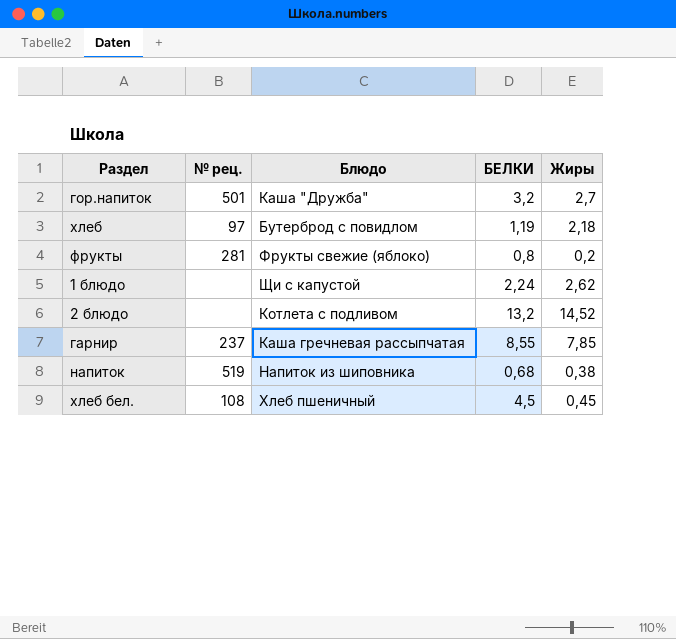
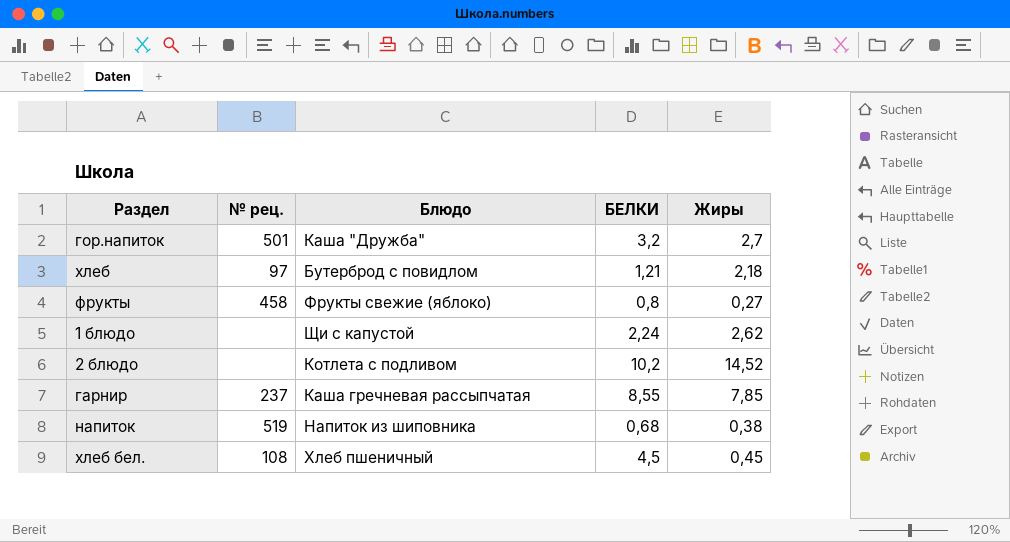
хлеб | БЕЛКИ: 1,19 -> 1,21
фрукты | № рец.: 281 -> 458
фрукты | Жиры: 0,2 -> 0,27
2 блюдо | БЕЛКИ: 13,2 -> 10,2

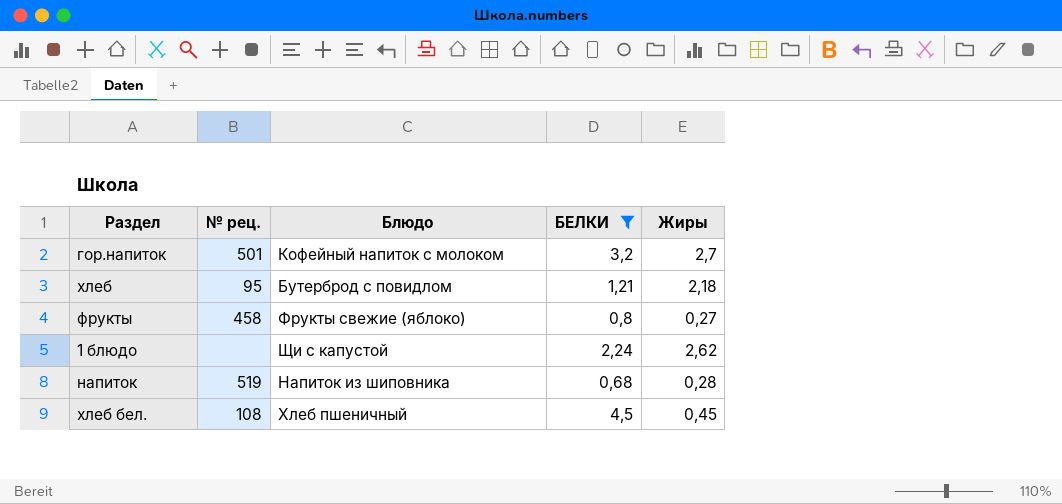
filter: none -> БЕЛКИ <= 4,5
гор.напиток | Блюдо: Каша "Дружба" -> Кофейный напиток с молоком
хлеб | № рец.: 97 -> 95
напиток | Жиры: 0,38 -> 0,28

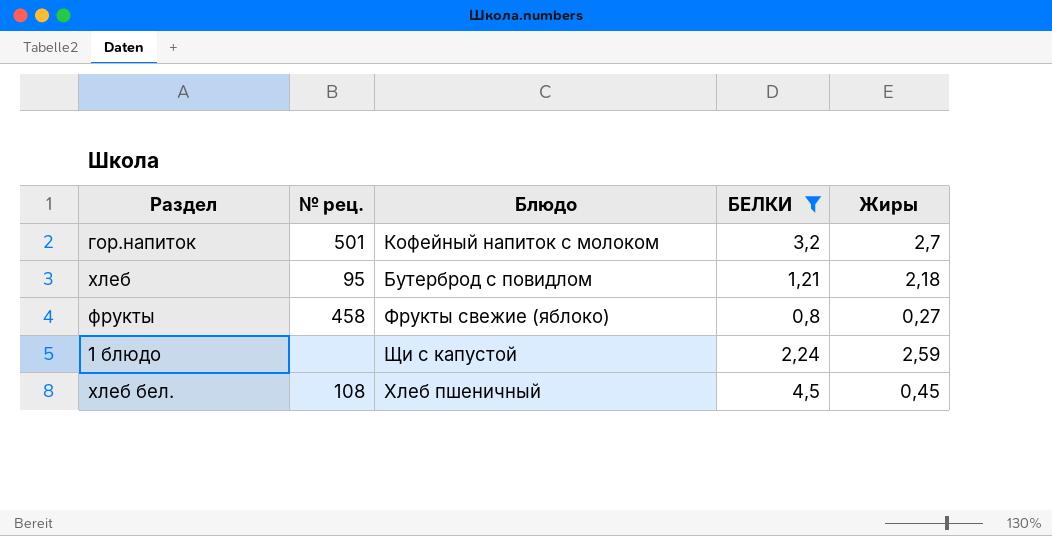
row напиток: 519 | Напиток из шиповника | 0,68 | 0,28 -> none
1 блюдо | Жиры: 2,62 -> 2,59

